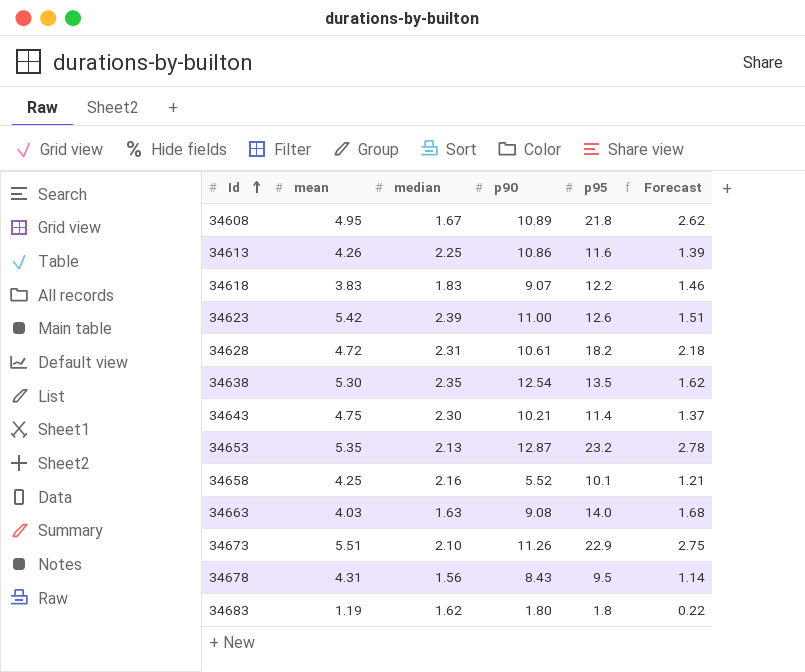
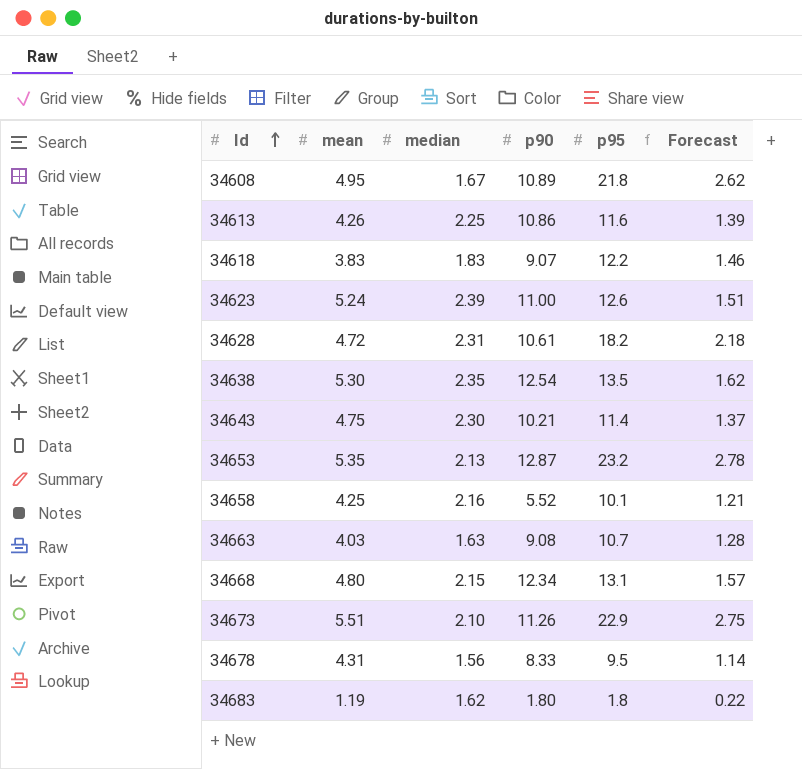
34623 | mean: 5.42 -> 5.24
34663 | p95: 14.0 -> 10.7
34663 | Forecast: 1.68 -> 1.28
row 34668: none -> 4.80 | 2.15 | 12.34 | 13.1 | 1.57
34678 | p90: 8.43 -> 8.33

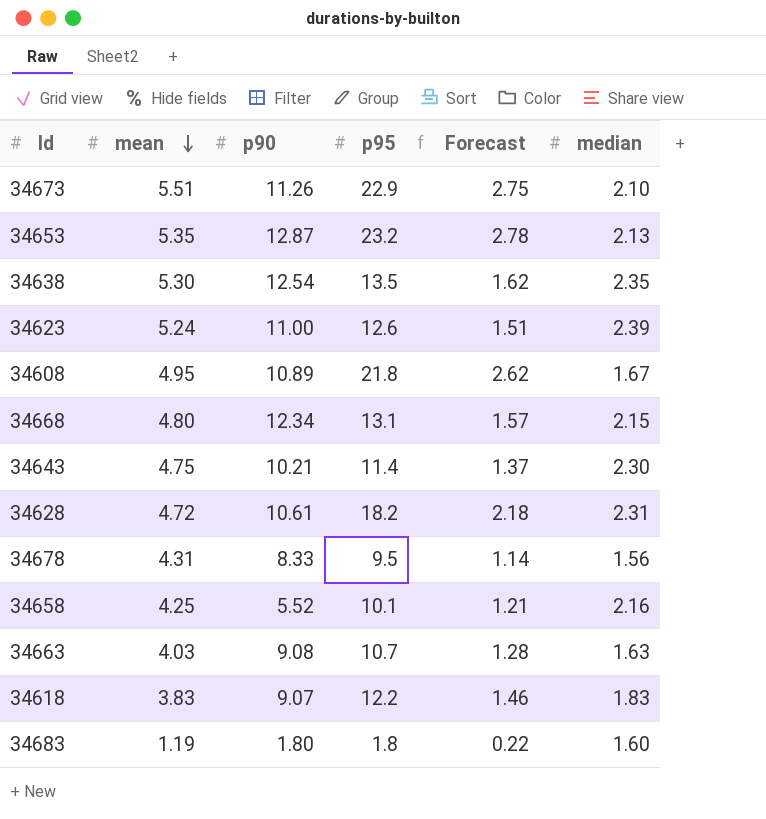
row order: Id ascending -> mean descending
column median | position: 3 -> 6
row 34613: 4.26 | 2.25 | 10.86 | 11.6 | 1.39 -> none
34683 | median: 1.62 -> 1.60

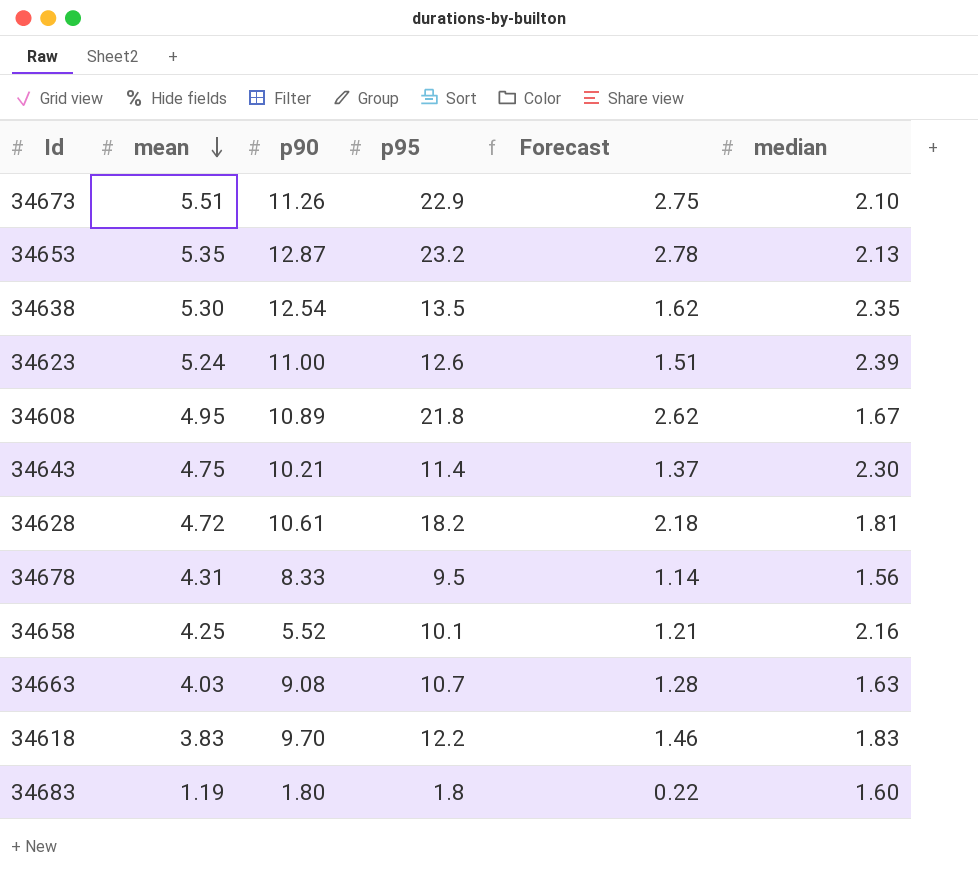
row 34668: 4.80 | 12.34 | 13.1 | 1.57 | 2.15 -> none
34628 | median: 2.31 -> 1.81
34618 | p90: 9.07 -> 9.70

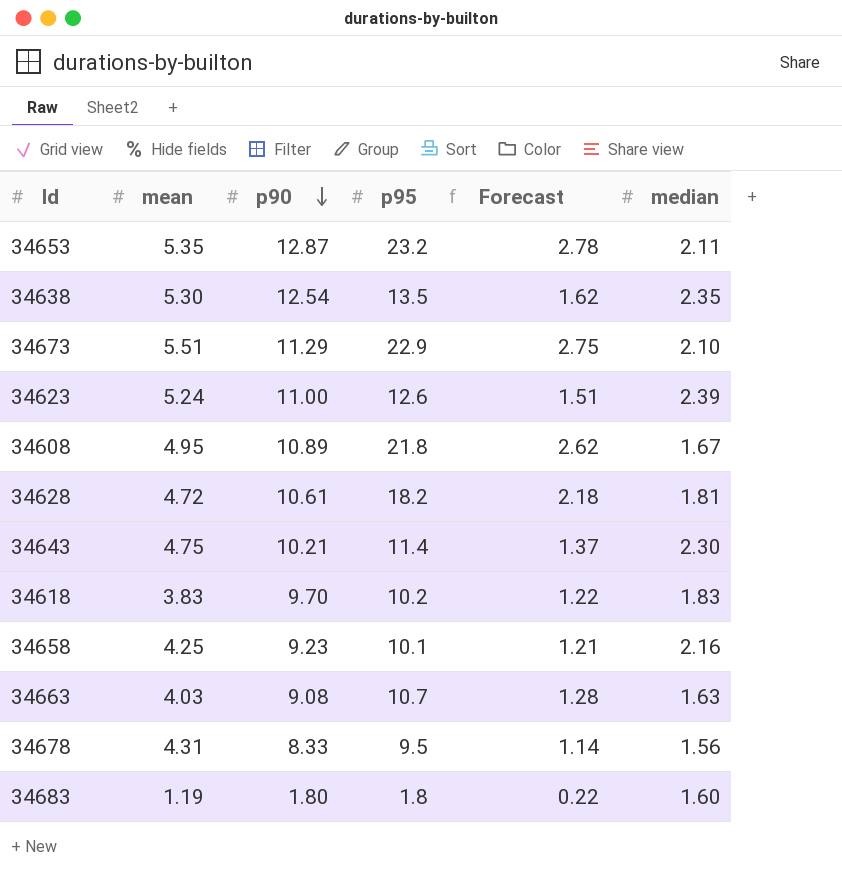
row order: mean descending -> p90 descending
34653 | median: 2.13 -> 2.11
34673 | p90: 11.26 -> 11.29
34618 | p95: 12.2 -> 10.2
34618 | Forecast: 1.46 -> 1.22
34658 | p90: 5.52 -> 9.23

